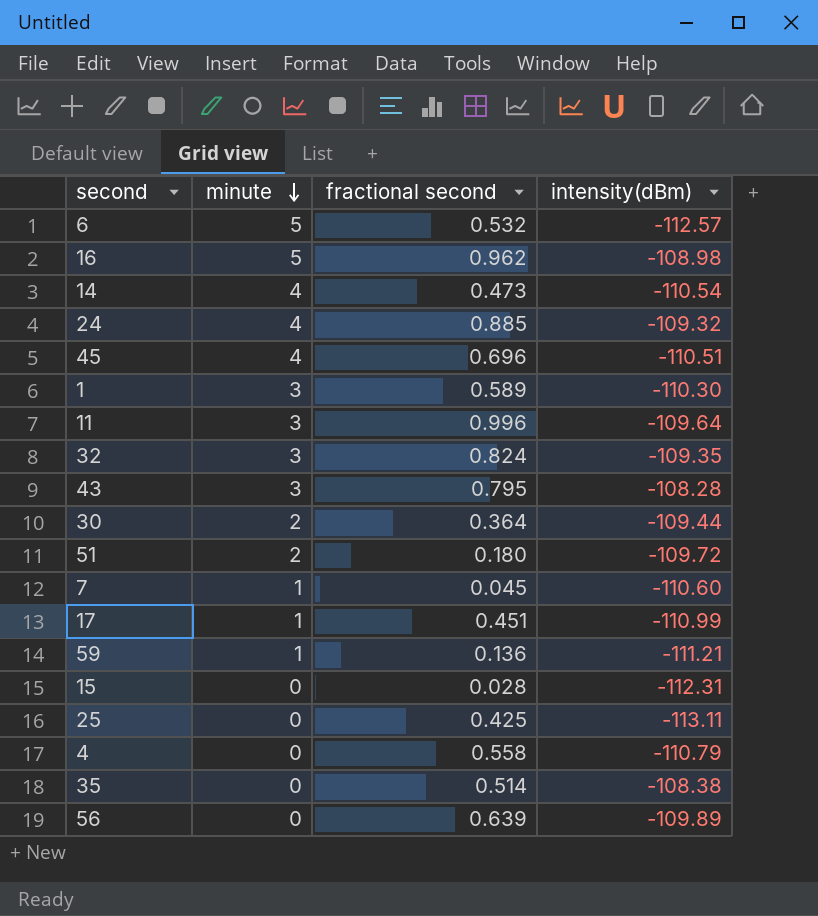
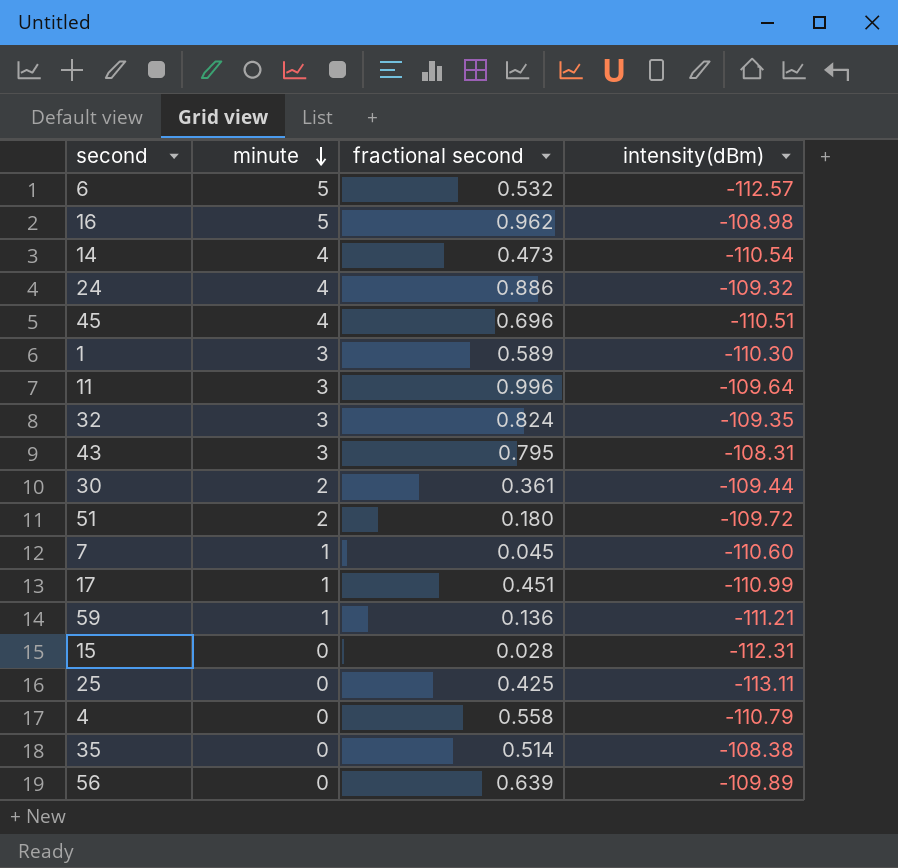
24 | fractional second: 0.885 -> 0.886
43 | intensity(dBm): -108.28 -> -108.31
30 | fractional second: 0.364 -> 0.361

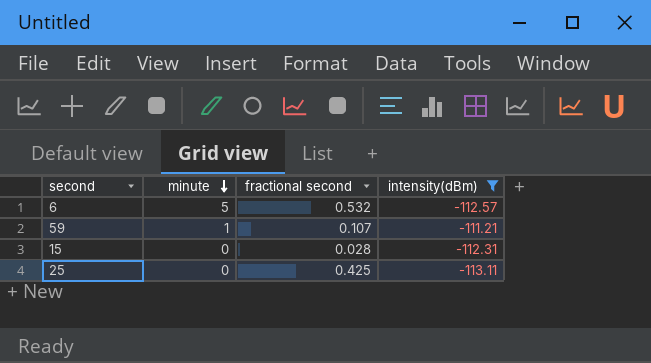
filter: none -> intensity(dBm) <= -111.21
59 | fractional second: 0.136 -> 0.107

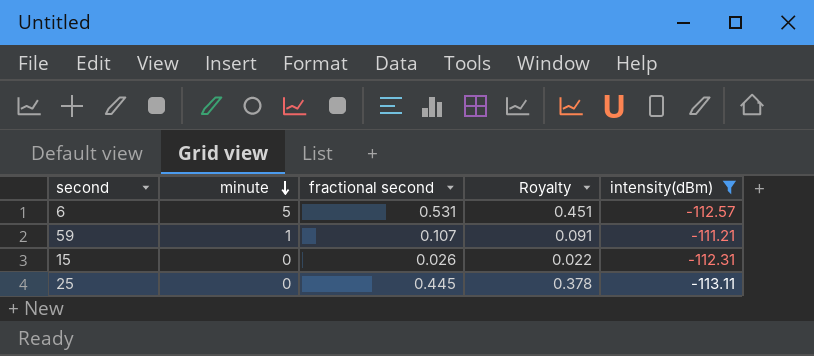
column Royalty | formula: none -> [fractional second] * 0.85
6 | fractional second: 0.532 -> 0.531
15 | fractional second: 0.028 -> 0.026
25 | fractional second: 0.425 -> 0.445

